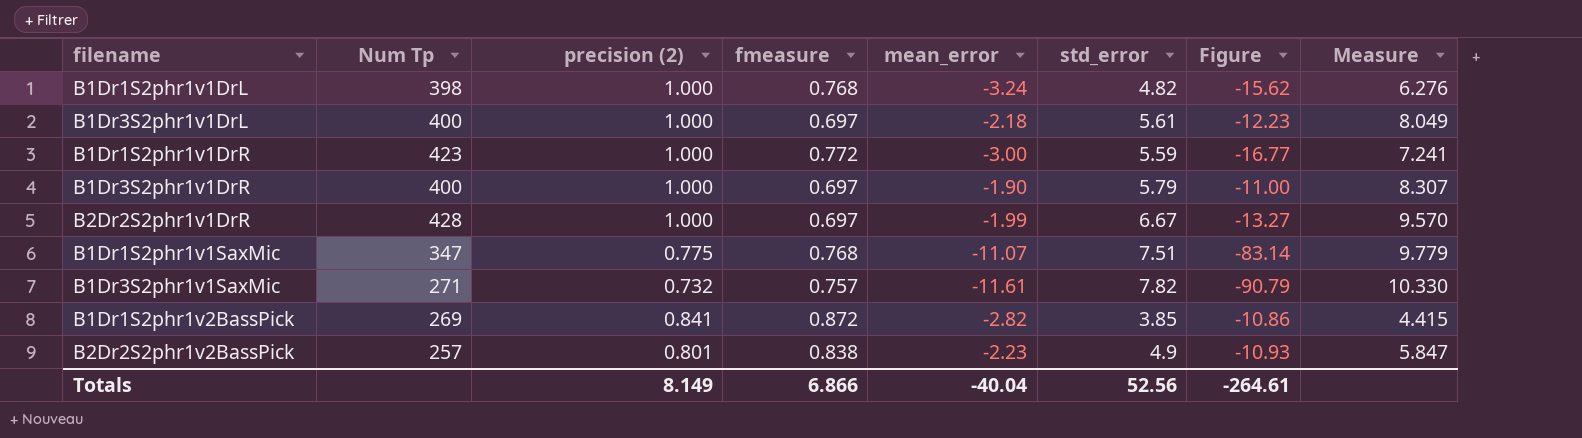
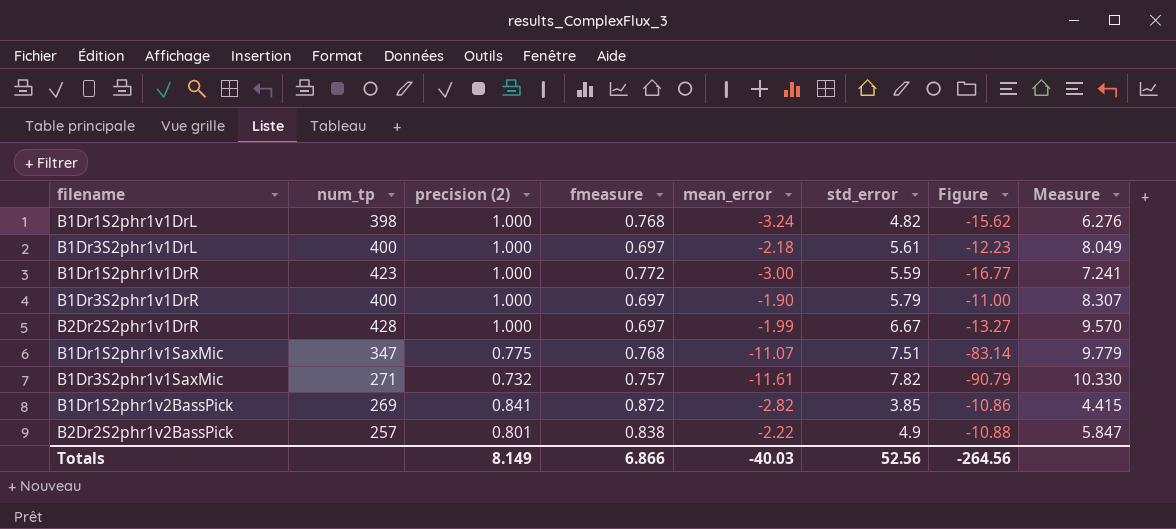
column name: Num Tp -> num_tp
B2Dr2S2phr1v2BassPick | mean_error: -2.23 -> -2.22
B2Dr2S2phr1v2BassPick | Figure: -10.93 -> -10.88
Totals | mean_error: -40.04 -> -40.03
Totals | Figure: -264.61 -> -264.56

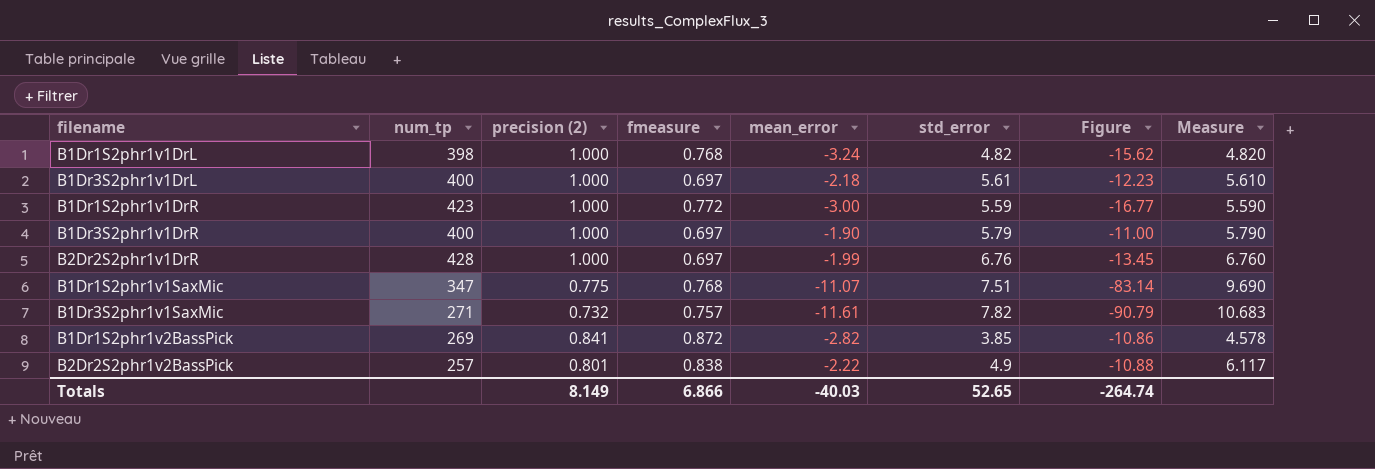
column Measure | formula: [std_error] / [fmeasure] -> [std_error] / [precision (2)]
B2Dr2S2phr1v1DrR | std_error: 6.67 -> 6.76
B2Dr2S2phr1v1DrR | Figure: -13.27 -> -13.45
Totals | std_error: 52.56 -> 52.65
Totals | Figure: -264.56 -> -264.74

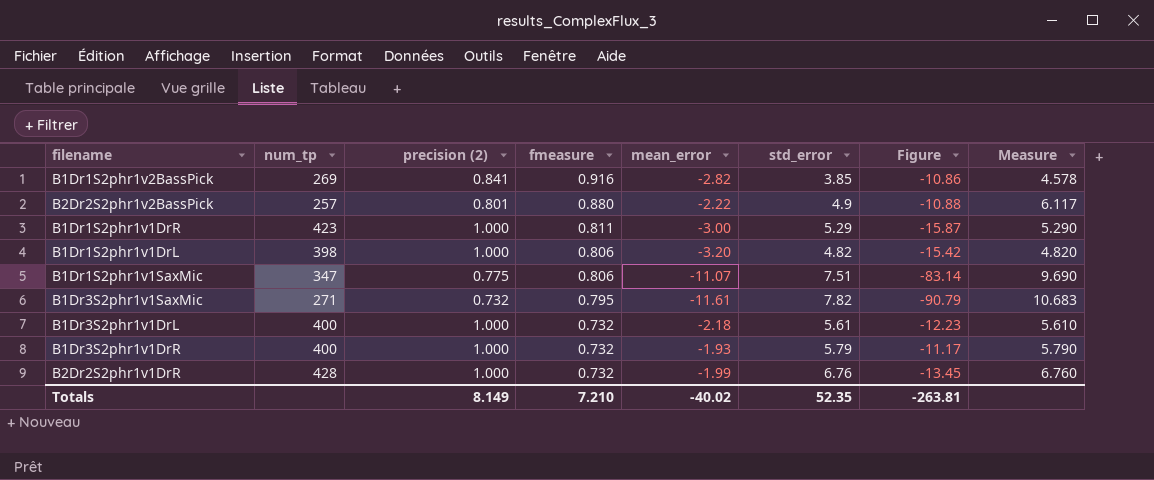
row order: none -> fmeasure descending
B1Dr1S2phr1v2BassPick | fmeasure: 0.872 -> 0.916
B2Dr2S2phr1v2BassPick | fmeasure: 0.838 -> 0.880
B1Dr1S2phr1v1DrR | fmeasure: 0.772 -> 0.811
B1Dr1S2phr1v1DrR | std_error: 5.59 -> 5.29
B1Dr1S2phr1v1DrR | Figure: -16.77 -> -15.87
B1Dr1S2phr1v1DrR | Measure: 5.590 -> 5.290
B1Dr1S2phr1v1DrL | fmeasure: 0.768 -> 0.806
B1Dr1S2phr1v1DrL | mean_error: -3.24 -> -3.20
B1Dr1S2phr1v1DrL | Figure: -15.62 -> -15.42
B1Dr1S2phr1v1SaxMic | fmeasure: 0.768 -> 0.806
B1Dr3S2phr1v1SaxMic | fmeasure: 0.757 -> 0.795
B1Dr3S2phr1v1DrL | fmeasure: 0.697 -> 0.732
B1Dr3S2phr1v1DrR | fmeasure: 0.697 -> 0.732
B1Dr3S2phr1v1DrR | mean_error: -1.90 -> -1.93
B1Dr3S2phr1v1DrR | Figure: -11.00 -> -11.17
B2Dr2S2phr1v1DrR | fmeasure: 0.697 -> 0.732
Totals | fmeasure: 6.866 -> 7.210
Totals | mean_error: -40.03 -> -40.02
Totals | std_error: 52.65 -> 52.35
Totals | Figure: -264.74 -> -263.81

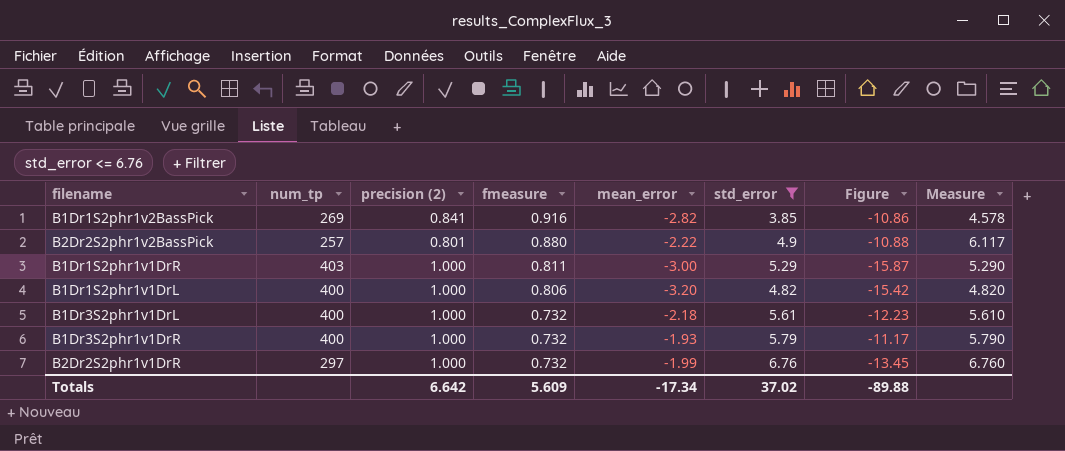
filter: none -> std_error <= 6.76
B1Dr1S2phr1v1DrR | num_tp: 423 -> 403
B1Dr1S2phr1v1DrL | num_tp: 398 -> 400
B2Dr2S2phr1v1DrR | num_tp: 428 -> 297
Totals | precision (2): 8.149 -> 6.642
Totals | fmeasure: 7.210 -> 5.609
Totals | mean_error: -40.02 -> -17.34
Totals | std_error: 52.35 -> 37.02
Totals | Figure: -263.81 -> -89.88

